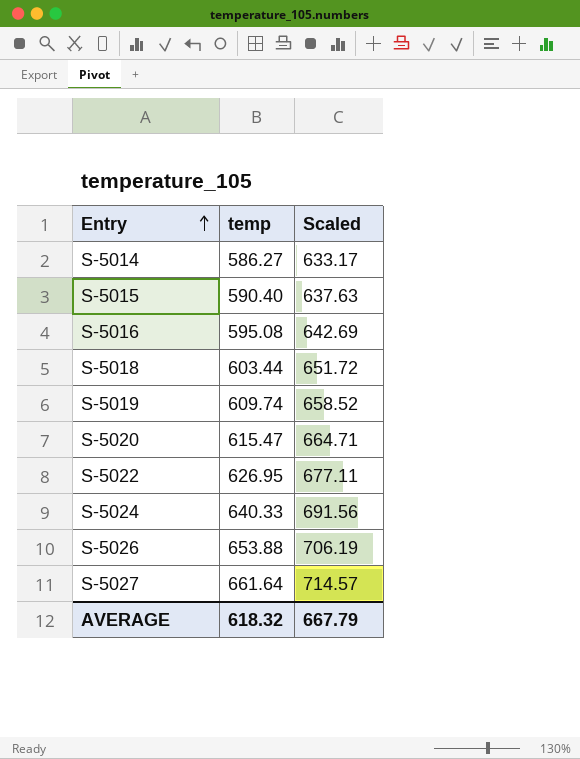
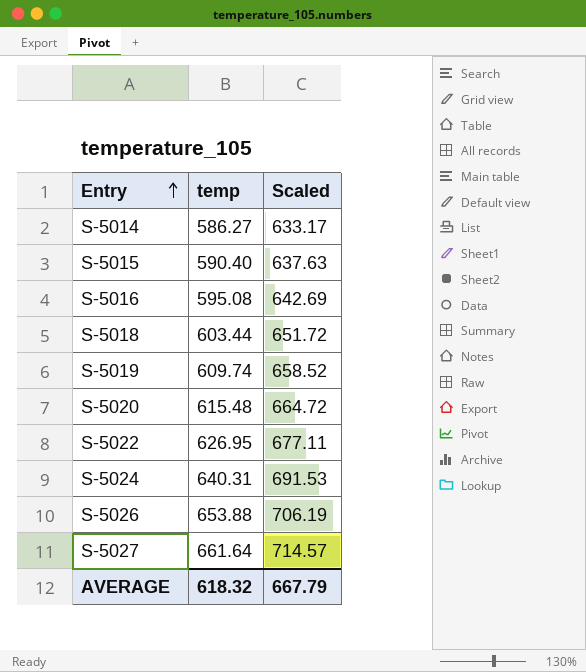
S-5020 | temp: 615.47 -> 615.48
S-5020 | Scaled: 664.71 -> 664.72
S-5024 | temp: 640.33 -> 640.31
S-5024 | Scaled: 691.56 -> 691.53

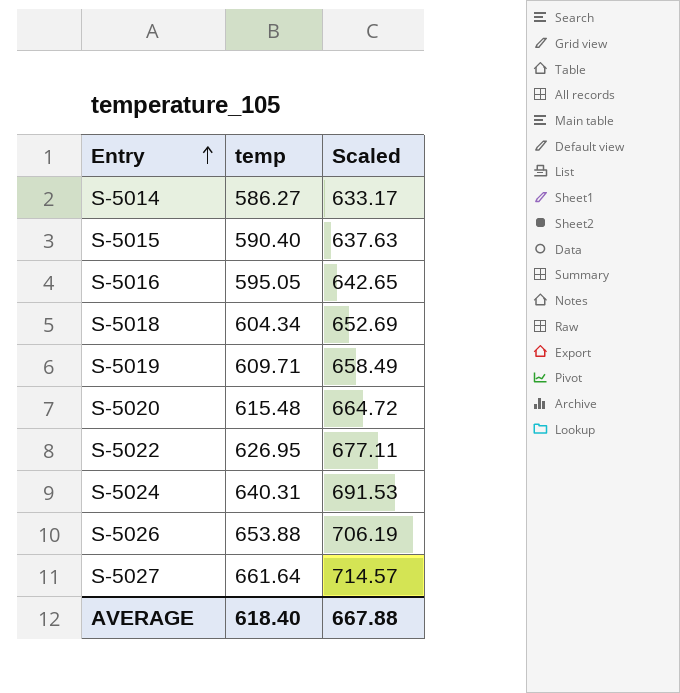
S-5016 | temp: 595.08 -> 595.05
S-5016 | Scaled: 642.69 -> 642.65
S-5018 | temp: 603.44 -> 604.34
S-5018 | Scaled: 651.72 -> 652.69
S-5019 | temp: 609.74 -> 609.71
S-5019 | Scaled: 658.52 -> 658.49
AVERAGE | temp: 618.32 -> 618.40
AVERAGE | Scaled: 667.79 -> 667.88

